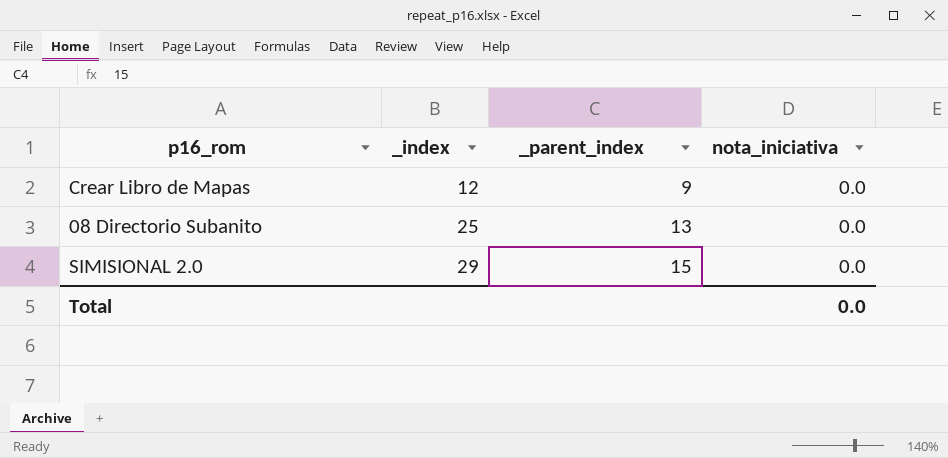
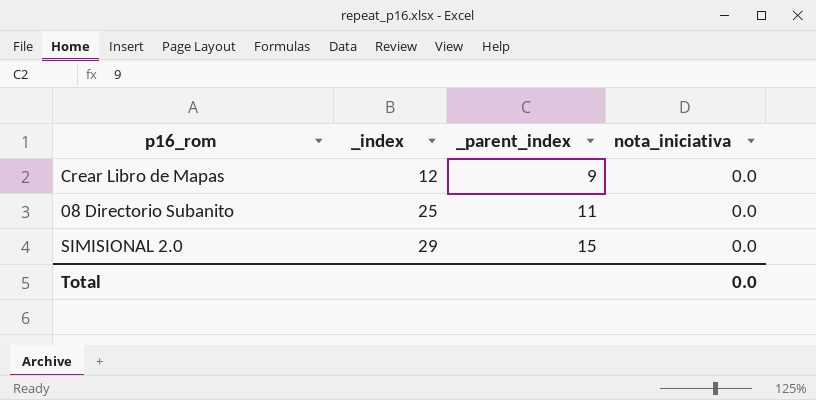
08 Directorio Subanito | _parent_index: 13 -> 11

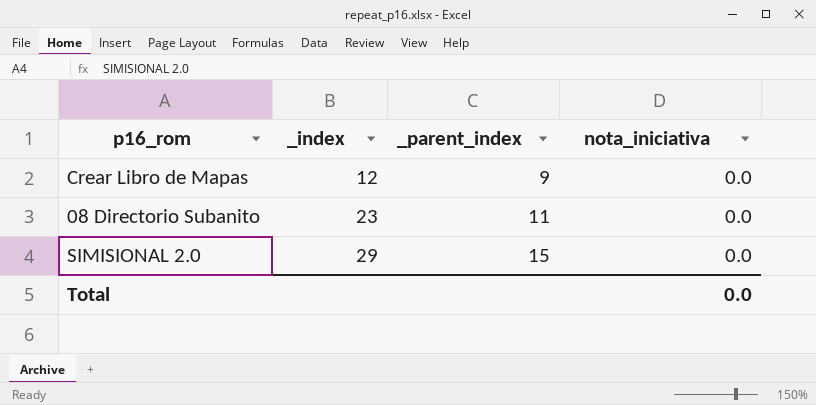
08 Directorio Subanito | _index: 25 -> 23

